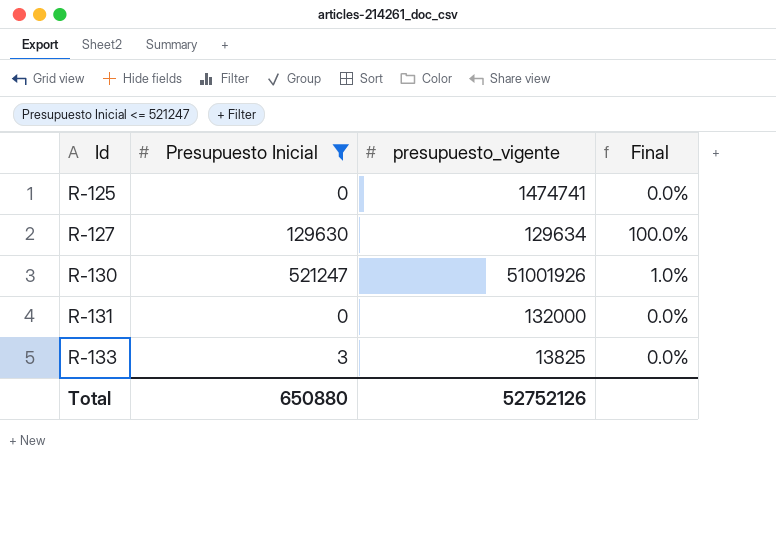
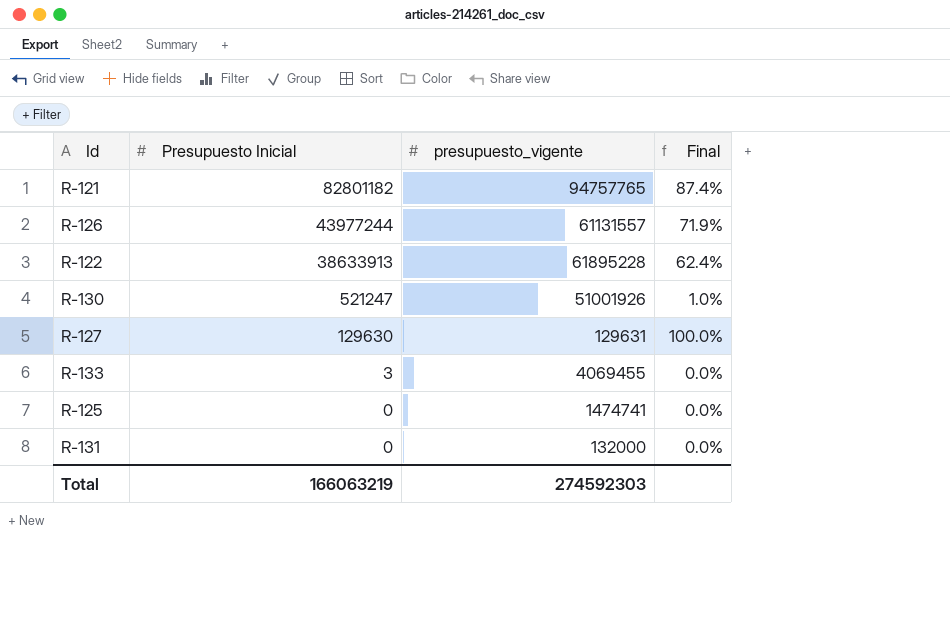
filter: Presupuesto Inicial <= 521247 -> none
row order: Id ascending -> Presupuesto Inicial descending
R-127 | presupuesto_vigente: 129634 -> 129631
R-133 | presupuesto_vigente: 13825 -> 4069455
Total | Presupuesto Inicial: 650880 -> 166063219
Total | presupuesto_vigente: 52752126 -> 274592303

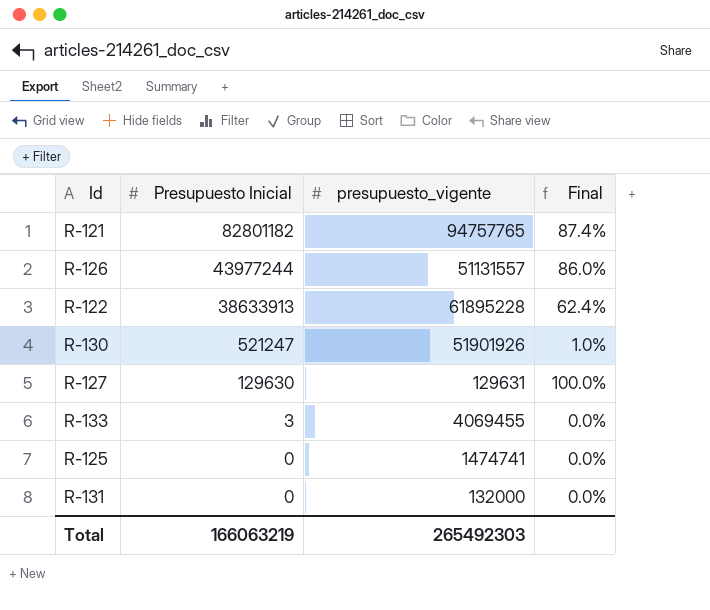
R-126 | presupuesto_vigente: 61131557 -> 51131557
R-126 | Final: 71.9% -> 86.0%
R-130 | presupuesto_vigente: 51001926 -> 51901926
Total | presupuesto_vigente: 274592303 -> 265492303

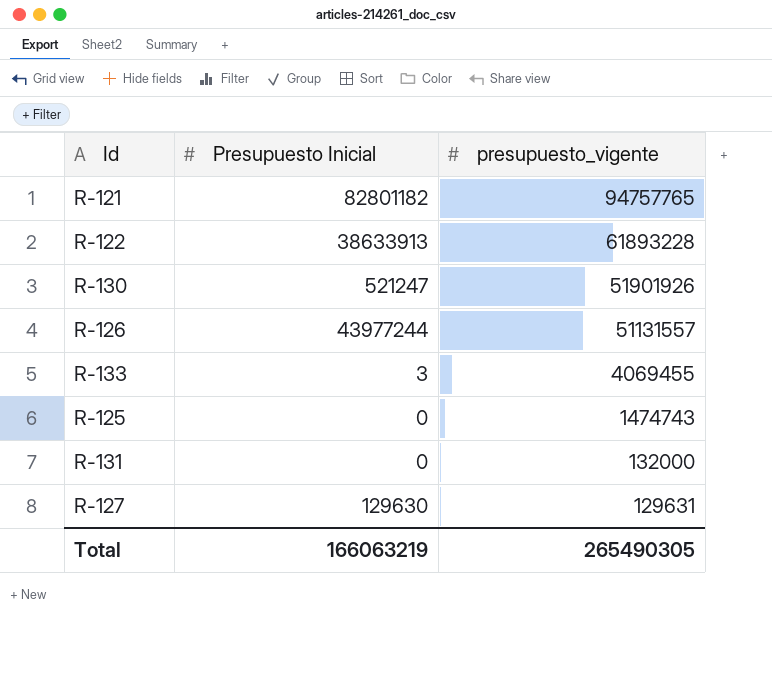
row order: Presupuesto Inicial descending -> presupuesto_vigente descending
column Final | formula: [Presupuesto Inicial] / [presupuesto_vigente] -> none
R-122 | presupuesto_vigente: 61895228 -> 61893228
R-125 | presupuesto_vigente: 1474741 -> 1474743
Total | presupuesto_vigente: 265492303 -> 265490305

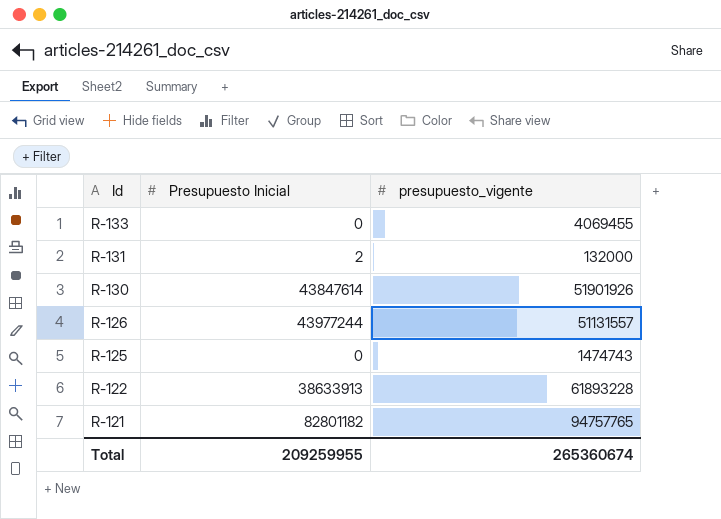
row order: presupuesto_vigente descending -> Id descending
row R-127: 129630 | 129631 -> none
R-133 | Presupuesto Inicial: 3 -> 0
R-131 | Presupuesto Inicial: 0 -> 2
R-130 | Presupuesto Inicial: 521247 -> 43847614
Total | Presupuesto Inicial: 166063219 -> 209259955
Total | presupuesto_vigente: 265490305 -> 265360674

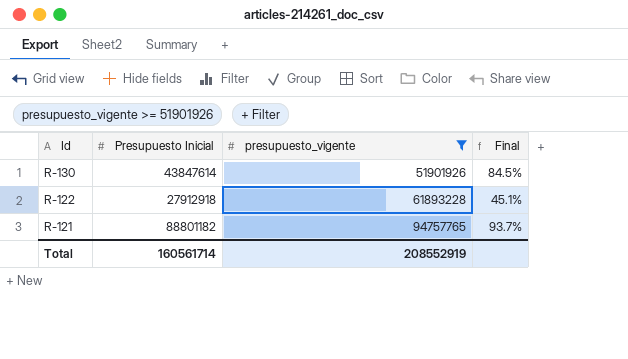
filter: none -> presupuesto_vigente >= 51901926
column Final | formula: none -> [Presupuesto Inicial] / [presupuesto_vigente]
R-122 | Presupuesto Inicial: 38633913 -> 27912918
R-121 | Presupuesto Inicial: 82801182 -> 88801182
Total | Presupuesto Inicial: 209259955 -> 160561714
Total | presupuesto_vigente: 265360674 -> 208552919

